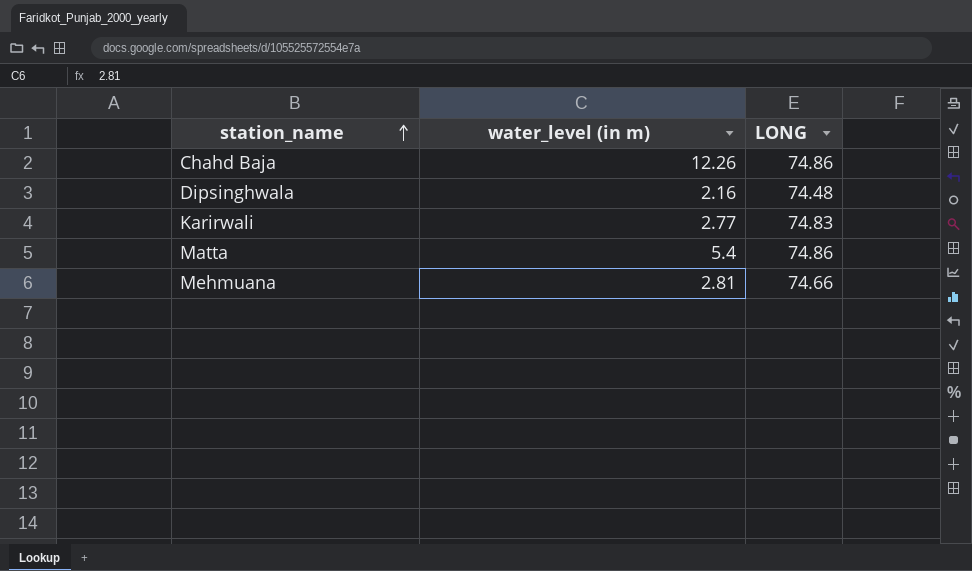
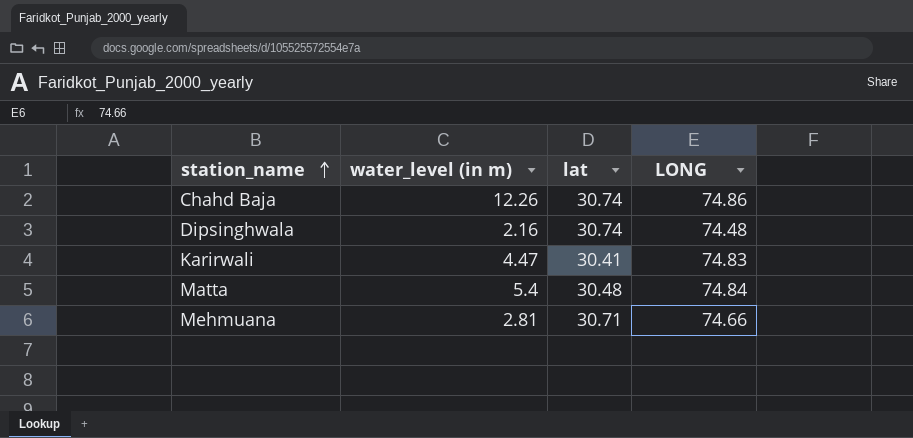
column lat | position: none -> 3
Karirwali | water_level (in m): 2.77 -> 4.47
Matta | LONG: 74.86 -> 74.84

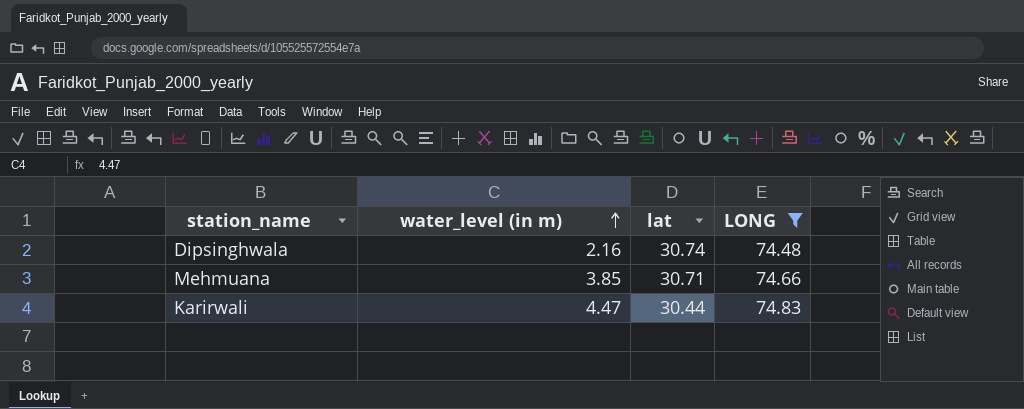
filter: none -> LONG <= 74.83
row order: station_name ascending -> water_level (in m) ascending
Mehmuana | water_level (in m): 2.81 -> 3.85
Karirwali | lat: 30.41 -> 30.44

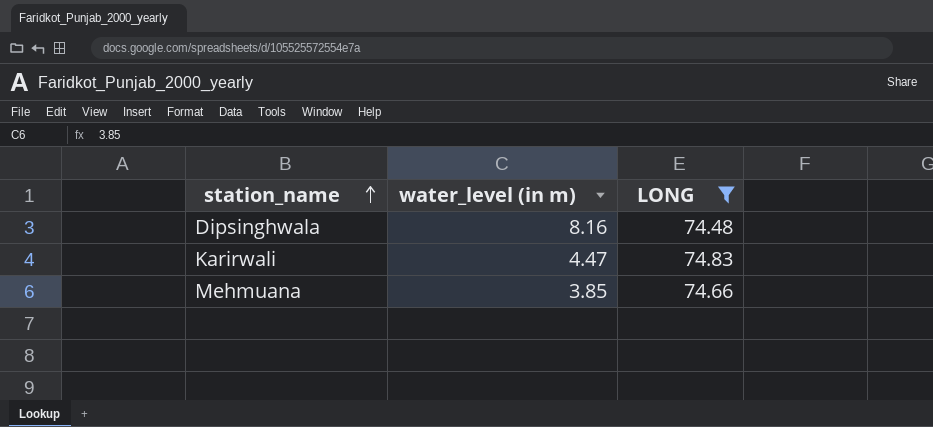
row order: water_level (in m) ascending -> station_name ascending
column lat | position: 3 -> none
Dipsinghwala | water_level (in m): 2.16 -> 8.16

